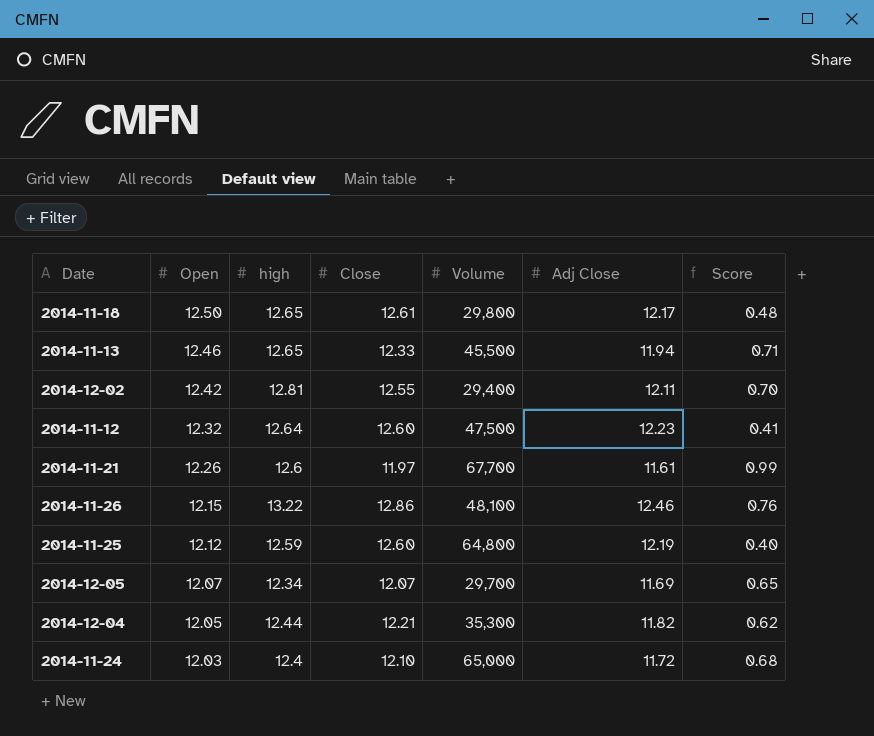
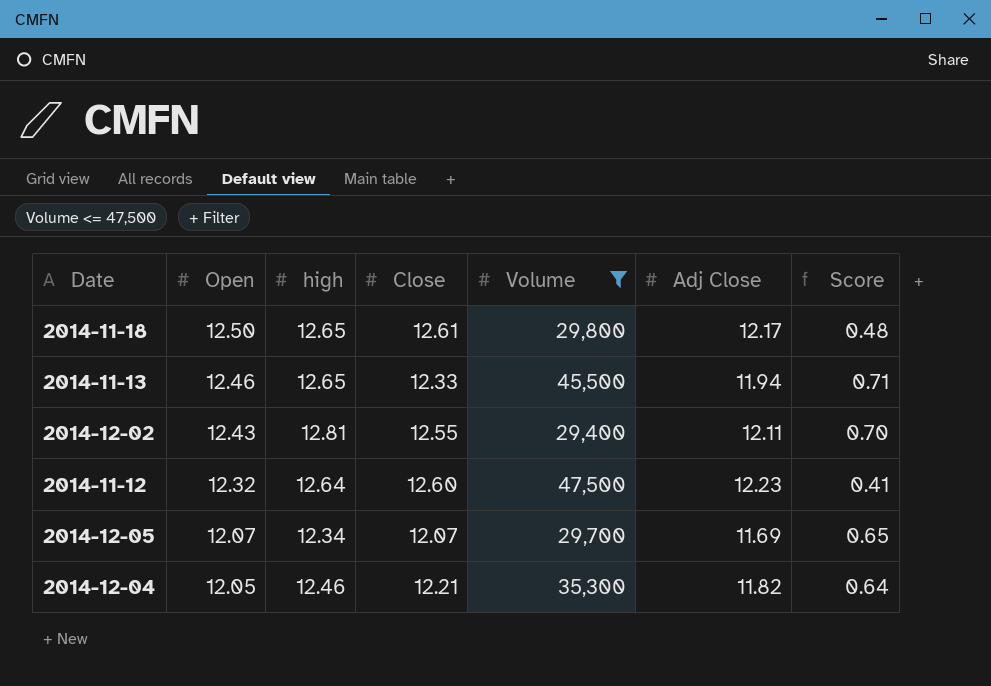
filter: none -> Volume <= 47,500
2014-12-02 | Open: 12.42 -> 12.43
2014-12-04 | high: 12.44 -> 12.46
2014-12-04 | Score: 0.62 -> 0.64

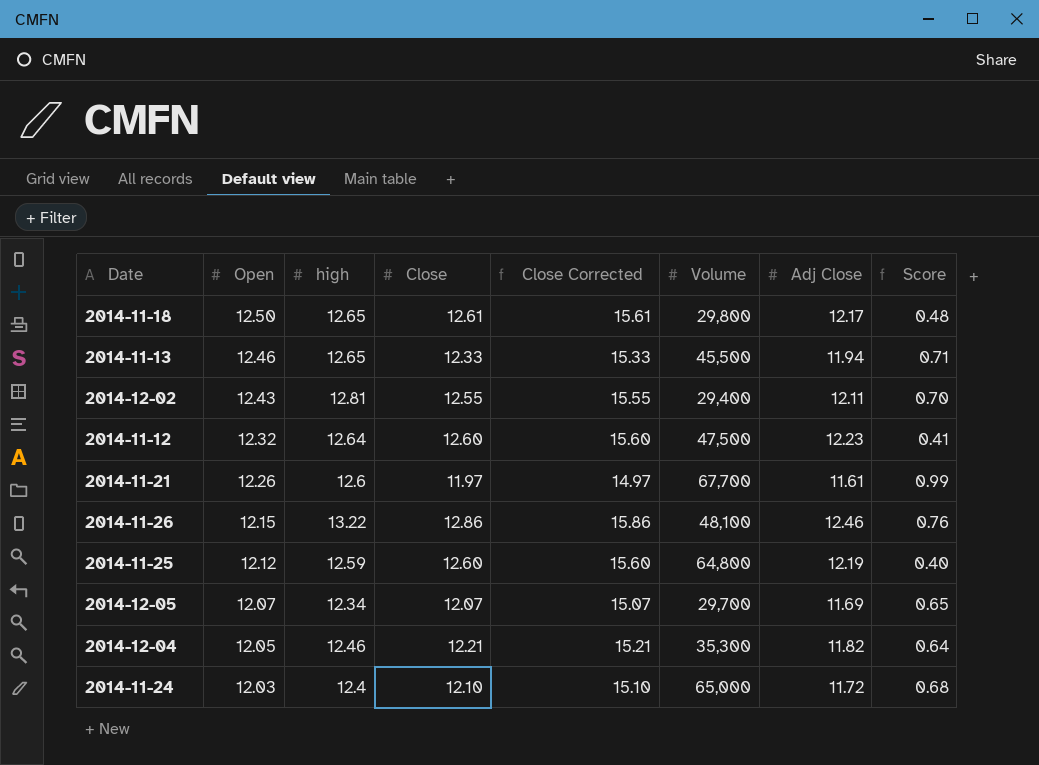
filter: Volume <= 47,500 -> none
column Close Corrected | formula: none -> [Close] + 3

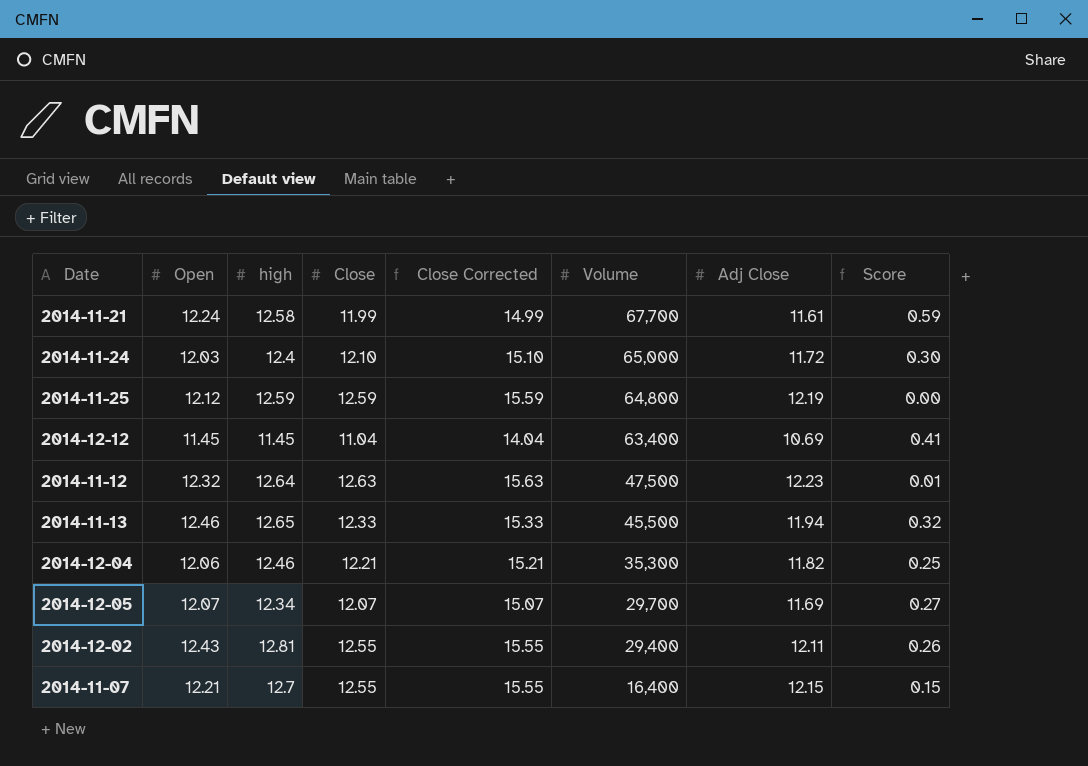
row order: Open descending -> Volume descending
column Score | formula: [high] - [Adj Close] -> [high] - [Close]
row 2014-11-18: 12.50 | 12.65 | 12.61 | 15.61 | 29,800 | 12.17 | 0.48 -> none
row 2014-11-26: 12.15 | 13.22 | 12.86 | 15.86 | 48,100 | 12.46 | 0.76 -> none
2014-11-21 | Open: 12.26 -> 12.24
2014-11-21 | high: 12.6 -> 12.58
2014-11-21 | Close: 11.97 -> 11.99
2014-11-21 | Close Corrected: 14.97 -> 14.99
2014-11-25 | Close: 12.60 -> 12.59
2014-11-25 | Close Corrected: 15.60 -> 15.59
row 2014-12-12: none -> 11.45 | 11.45 | 11.04 | 14.04 | 63,400 | 10.69 | 0.41
2014-11-12 | Close: 12.60 -> 12.63
2014-11-12 | Close Corrected: 15.60 -> 15.63
2014-12-04 | Open: 12.05 -> 12.06
row 2014-11-07: none -> 12.21 | 12.7 | 12.55 | 15.55 | 16,400 | 12.15 | 0.15

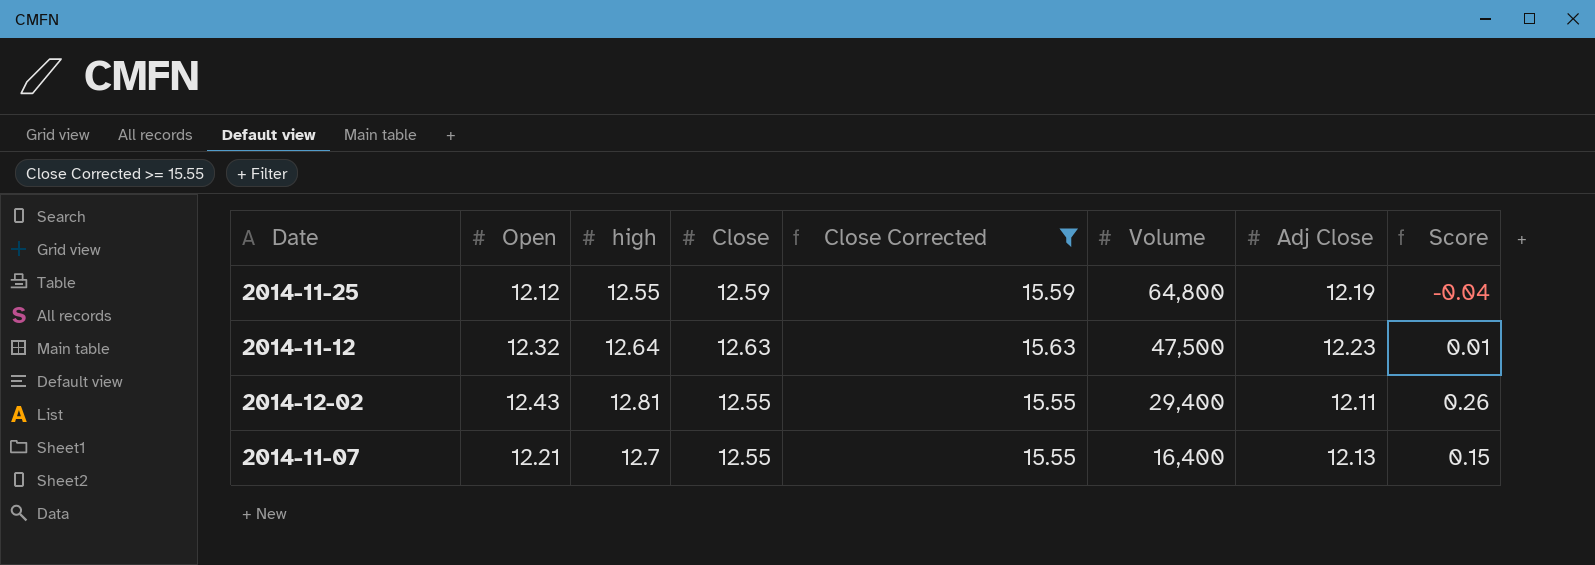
filter: none -> Close Corrected >= 15.55
2014-11-25 | high: 12.59 -> 12.55
2014-11-25 | Score: 0.00 -> -0.04
2014-11-07 | Adj Close: 12.15 -> 12.13

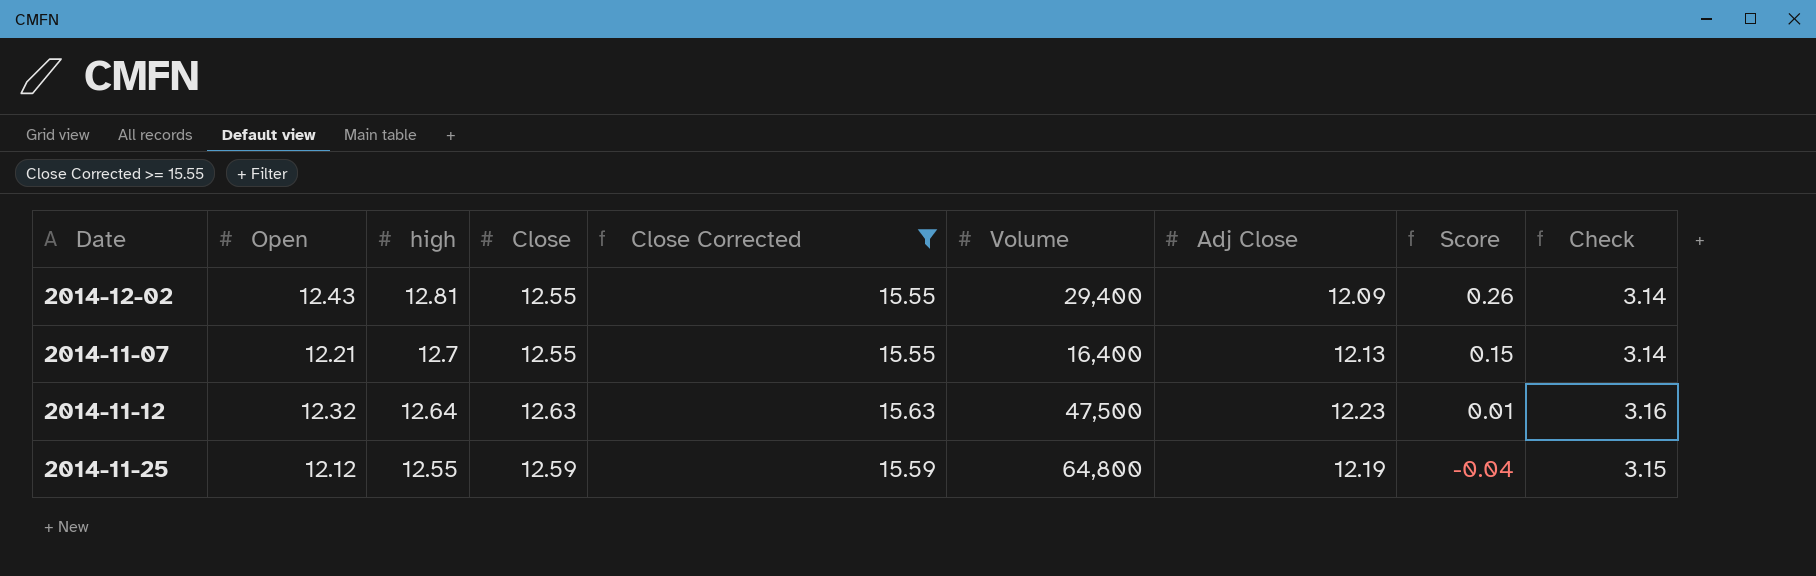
row order: Volume descending -> high descending
column Check | formula: none -> [Close] * 0.25
2014-12-02 | Adj Close: 12.11 -> 12.09

